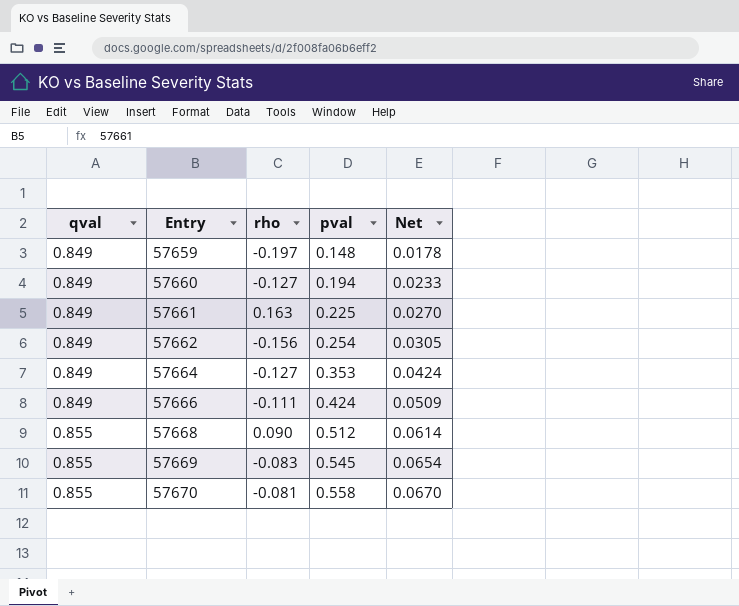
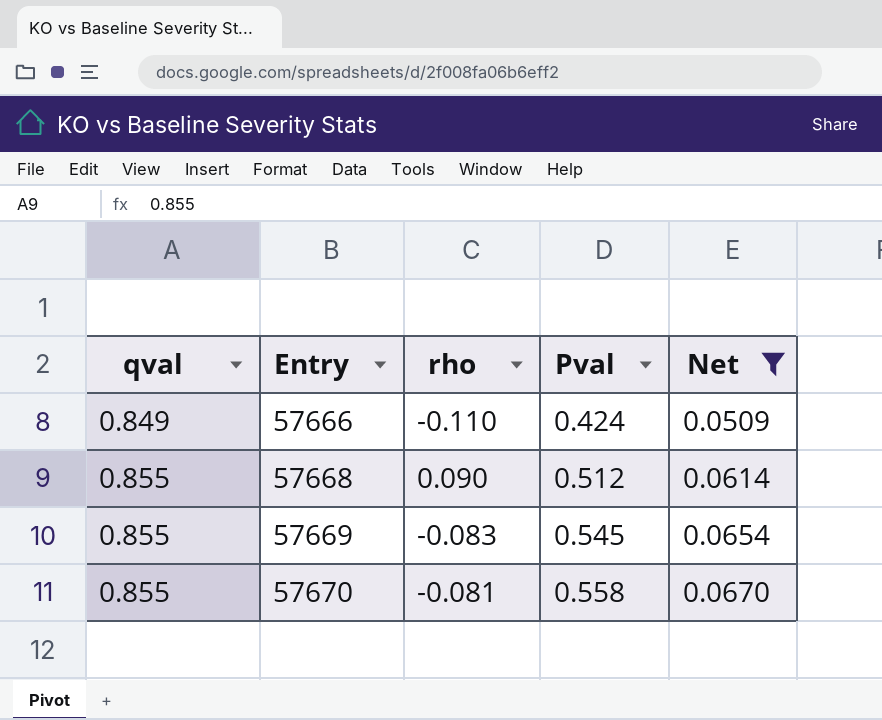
filter: none -> Net >= 0.0509
column name: pval -> Pval
57666 | rho: -0.111 -> -0.110

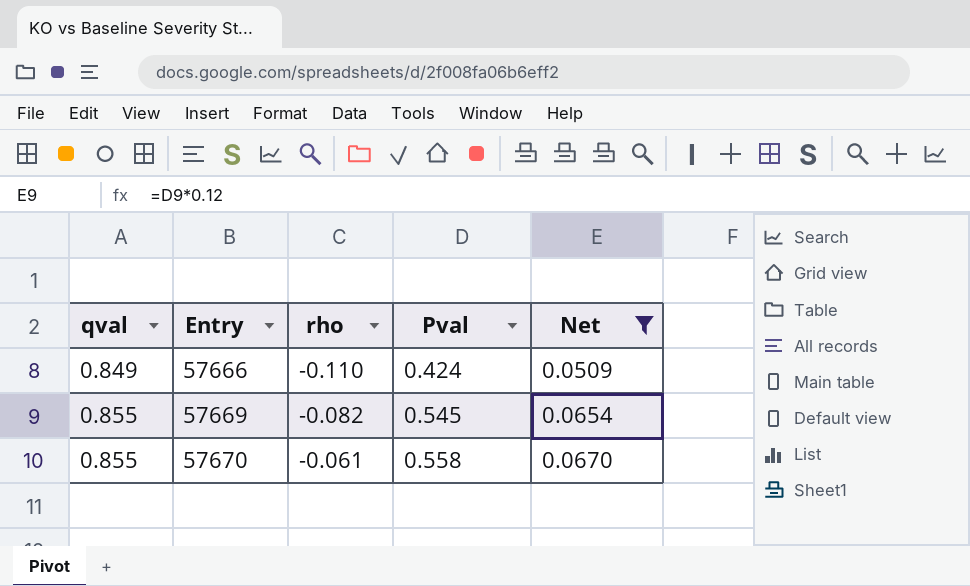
row 57668: 0.855 | 0.090 | 0.512 | 0.0614 -> none
57669 | rho: -0.083 -> -0.082
57670 | rho: -0.081 -> -0.061

